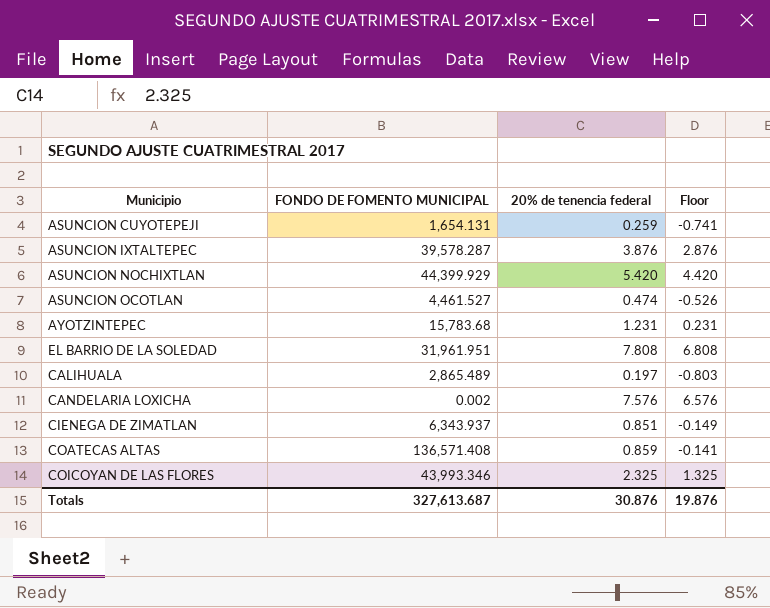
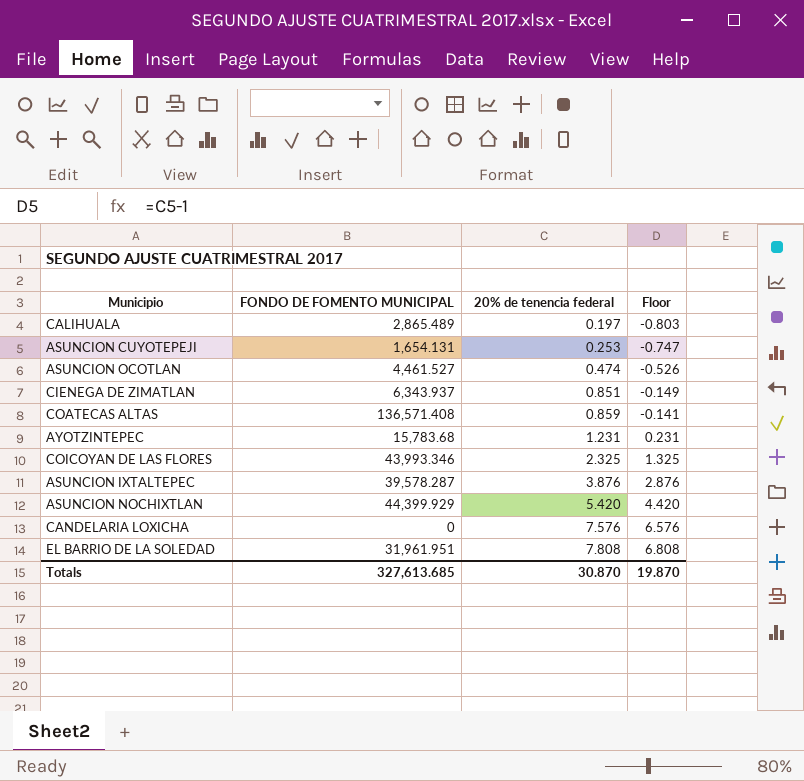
row order: none -> 20% de tenencia federal ascending
ASUNCION CUYOTEPEJI | 20% de tenencia federal: 0.259 -> 0.253
ASUNCION CUYOTEPEJI | Floor: -0.741 -> -0.747
CANDELARIA LOXICHA | FONDO DE FOMENTO MUNICIPAL: 0.002 -> 0
Totals | FONDO DE FOMENTO MUNICIPAL: 327,613.687 -> 327,613.685
Totals | 20% de tenencia federal: 30.876 -> 30.870
Totals | Floor: 19.876 -> 19.870

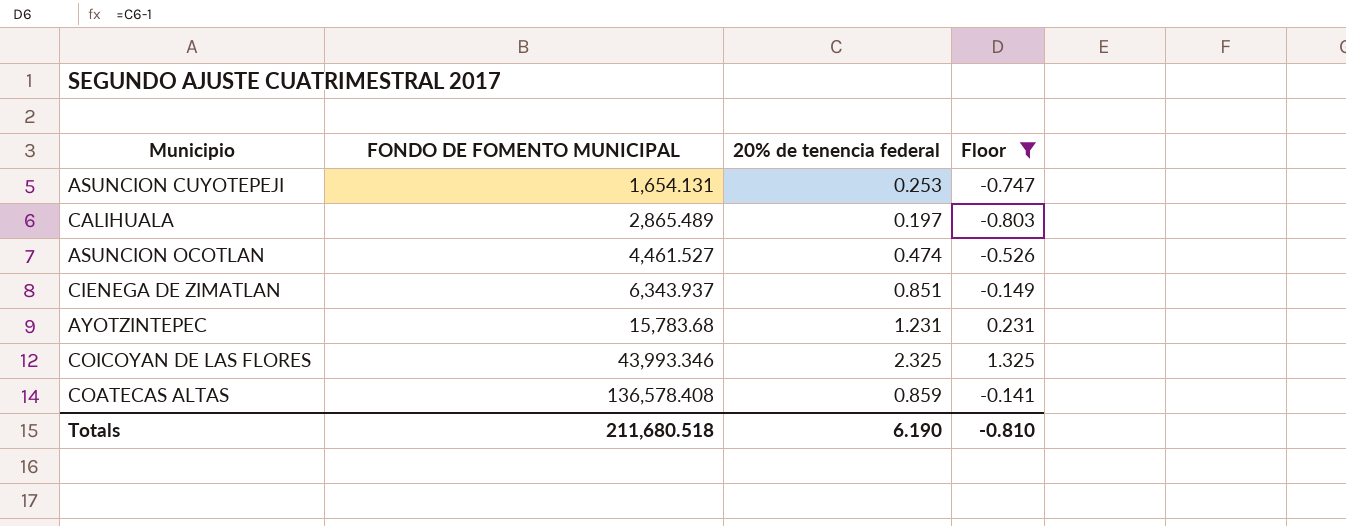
filter: none -> Floor <= 1.325
row order: 20% de tenencia federal ascending -> FONDO DE FOMENTO MUNICIPAL ascending
COATECAS ALTAS | FONDO DE FOMENTO MUNICIPAL: 136,571.408 -> 136,578.408
Totals | FONDO DE FOMENTO MUNICIPAL: 327,613.685 -> 211,680.518
Totals | 20% de tenencia federal: 30.870 -> 6.190
Totals | Floor: 19.870 -> -0.810

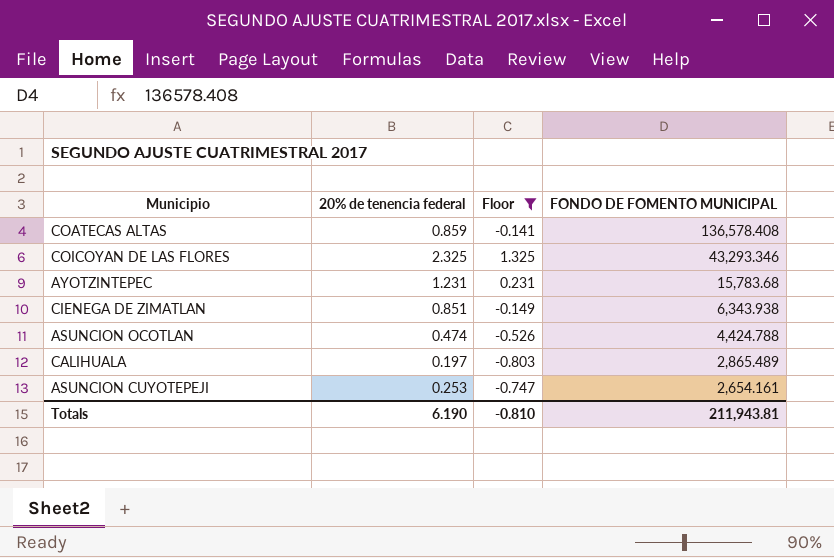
row order: FONDO DE FOMENTO MUNICIPAL ascending -> FONDO DE FOMENTO MUNICIPAL descending
column FONDO DE FOMENTO MUNICIPAL | position: 2 -> 4
COICOYAN DE LAS FLORES | FONDO DE FOMENTO MUNICIPAL: 43,993.346 -> 43,293.346
CIENEGA DE ZIMATLAN | FONDO DE FOMENTO MUNICIPAL: 6,343.937 -> 6,343.938
ASUNCION OCOTLAN | FONDO DE FOMENTO MUNICIPAL: 4,461.527 -> 4,424.788
ASUNCION CUYOTEPEJI | FONDO DE FOMENTO MUNICIPAL: 1,654.131 -> 2,654.161
Totals | FONDO DE FOMENTO MUNICIPAL: 211,680.518 -> 211,943.81

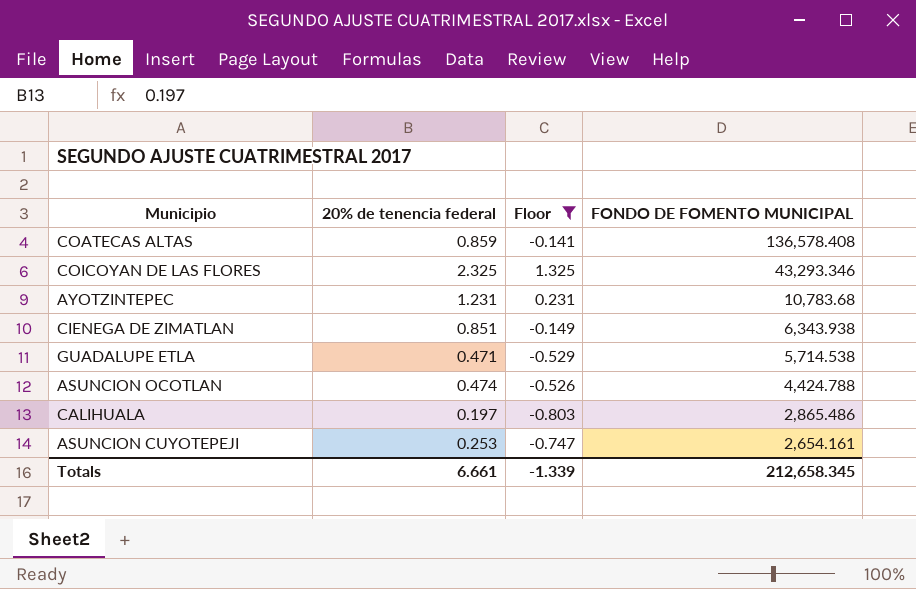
AYOTZINTEPEC | FONDO DE FOMENTO MUNICIPAL: 15,783.68 -> 10,783.68
row GUADALUPE ETLA: none -> 0.471 | -0.529 | 5,714.538
CALIHUALA | FONDO DE FOMENTO MUNICIPAL: 2,865.489 -> 2,865.486
Totals | 20% de tenencia federal: 6.190 -> 6.661
Totals | Floor: -0.810 -> -1.339
Totals | FONDO DE FOMENTO MUNICIPAL: 211,943.81 -> 212,658.345

